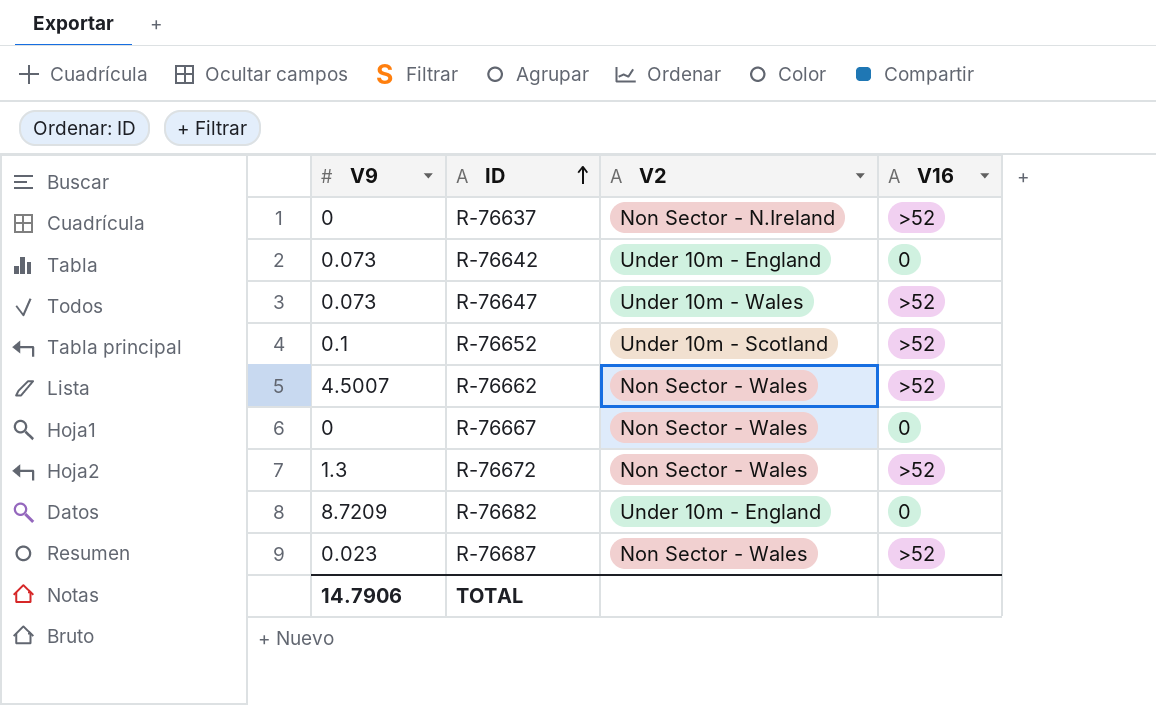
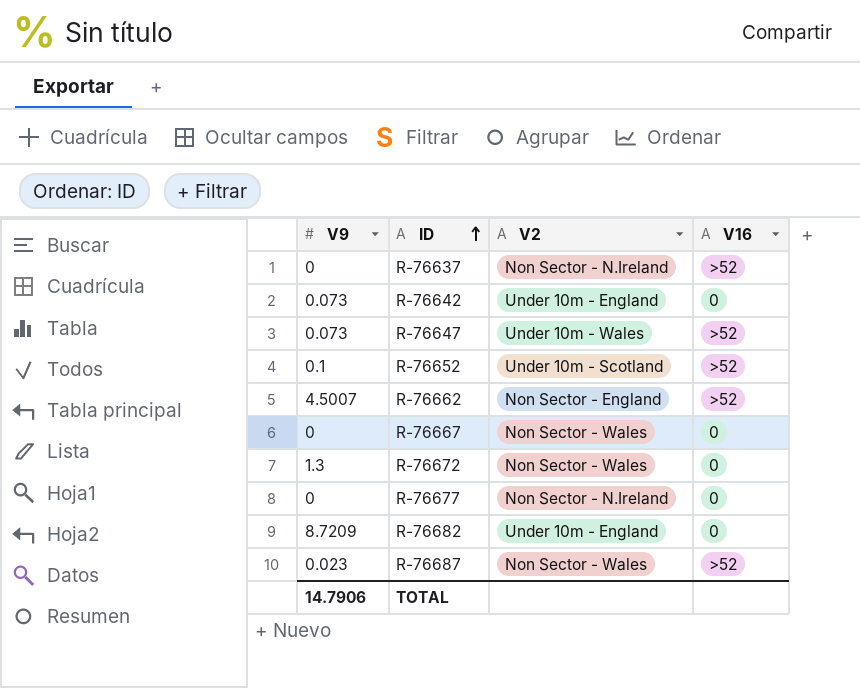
R-76662 | V2: Non Sector - Wales -> Non Sector - England
R-76672 | V16: >52 -> 0
row R-76677: none -> 0 | Non Sector - N.Ireland | 0

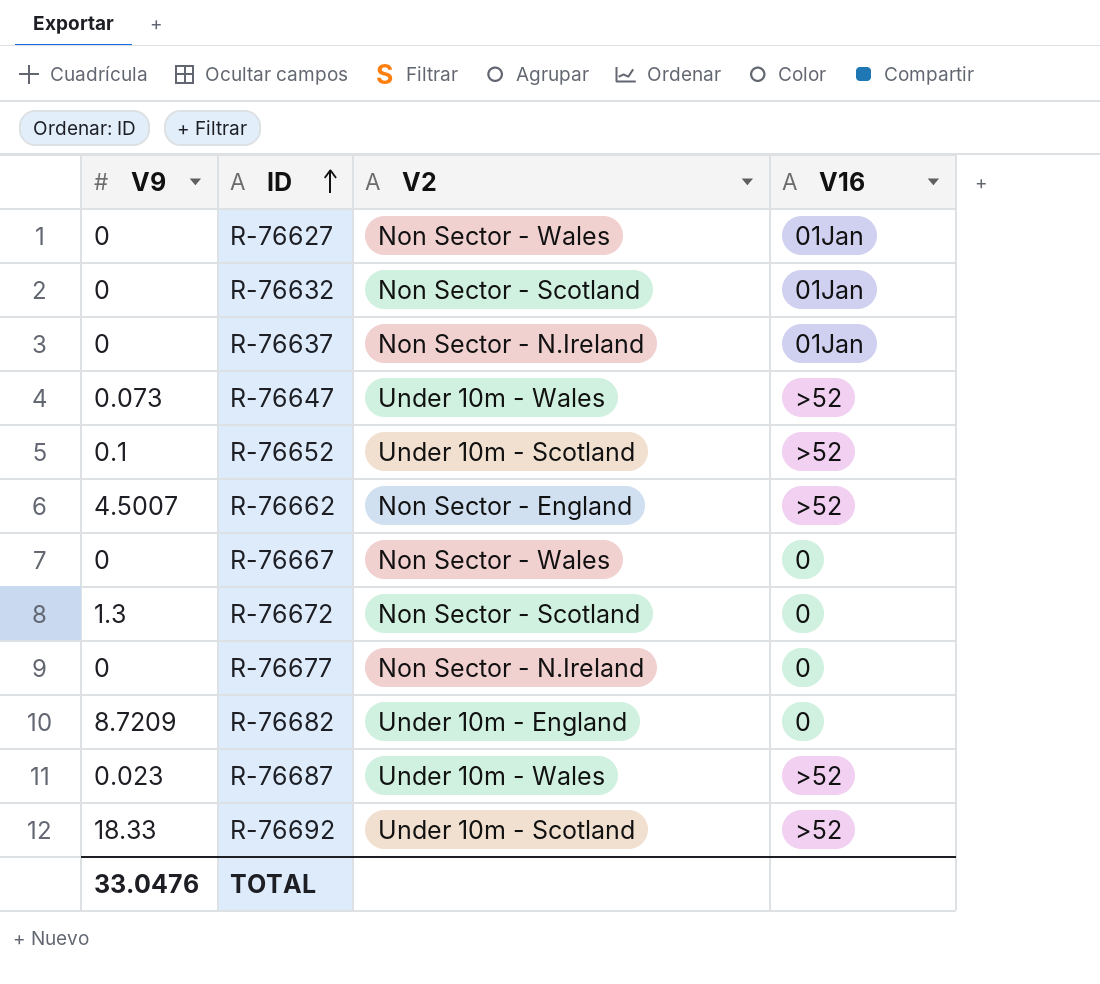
row R-76642: 0.073 | Under 10m - England | 0 -> none
row R-76627: none -> 0 | Non Sector - Wales | 01Jan
row R-76632: none -> 0 | Non Sector - Scotland | 01Jan
R-76637 | V16: >52 -> 01Jan
R-76672 | V2: Non Sector - Wales -> Non Sector - Scotland
R-76687 | V2: Non Sector - Wales -> Under 10m - Wales
row R-76692: none -> 18.33 | Under 10m - Scotland | >52
TOTAL | V9: 14.7906 -> 33.0476

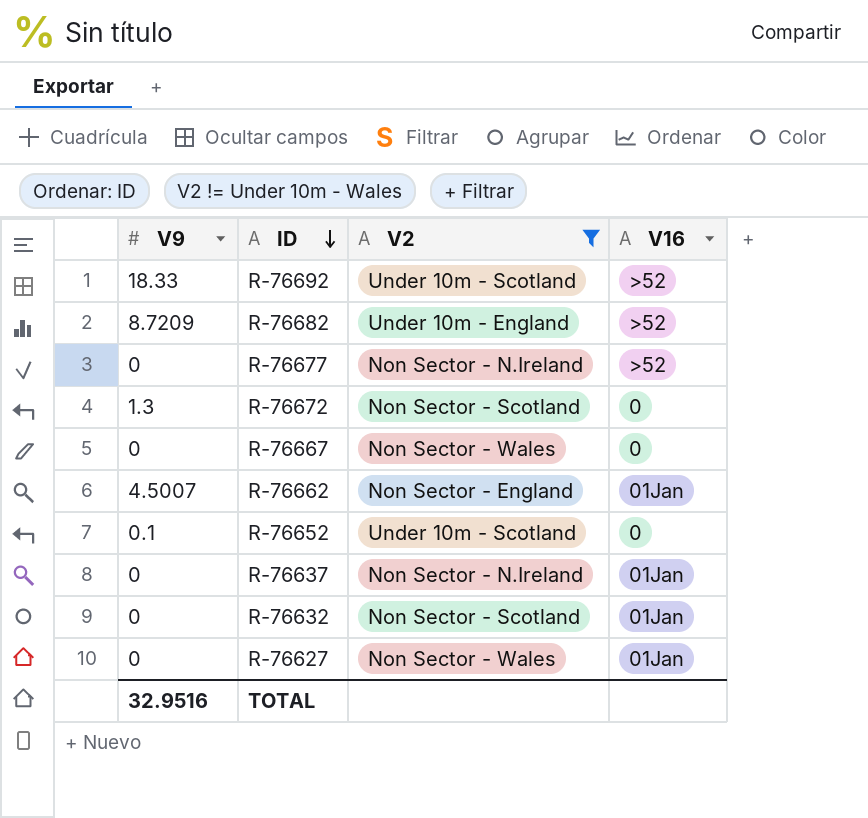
filter: none -> V2 != Under 10m - Wales
row order: ID ascending -> ID descending
R-76682 | V16: 0 -> >52
R-76677 | V16: 0 -> >52
R-76662 | V16: >52 -> 01Jan
R-76652 | V16: >52 -> 0
TOTAL | V9: 33.0476 -> 32.9516

